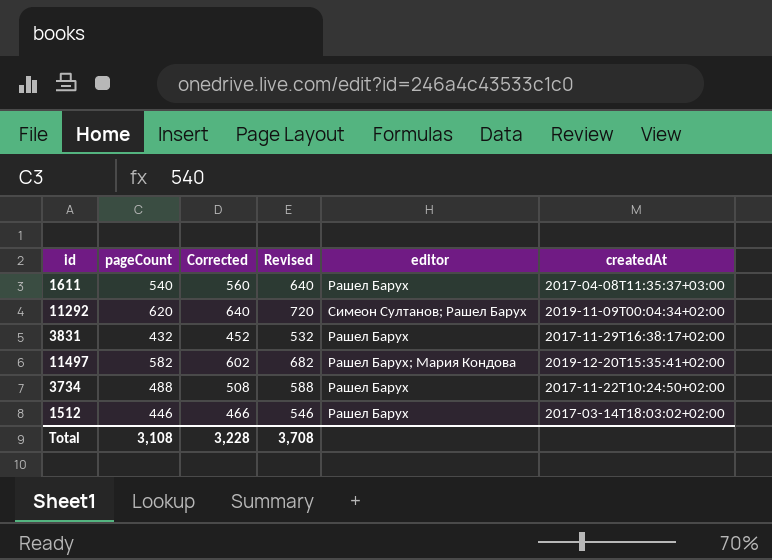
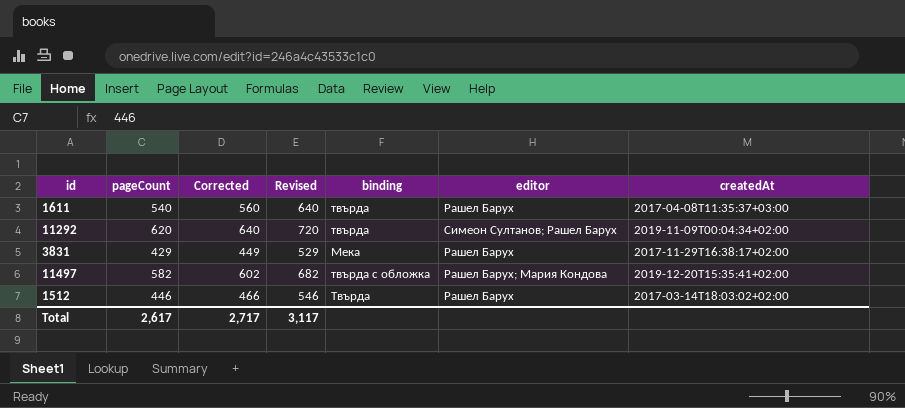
column binding | position: none -> 5
row 3734: 488 | 508 | 588 | Рашел Барух | 2017-11-22T10:24:50+02:00 -> none
3831 | pageCount: 432 -> 429
3831 | Corrected: 452 -> 449
3831 | Revised: 532 -> 529
Total | pageCount: 3,108 -> 2,617
Total | Corrected: 3,228 -> 2,717
Total | Revised: 3,708 -> 3,117

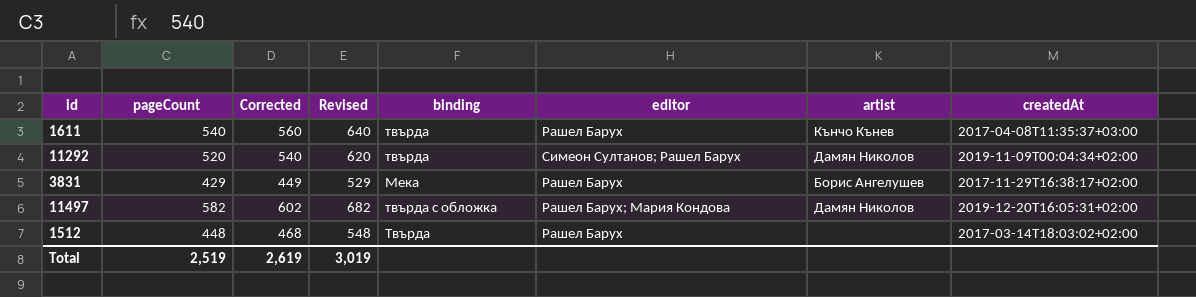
column artist | position: none -> 7
11292 | pageCount: 620 -> 520
11292 | Corrected: 640 -> 540
11292 | Revised: 720 -> 620
11497 | createdAt: 2019-12-20T15:35:41+02:00 -> 2019-12-20T16:05:31+02:00
1512 | pageCount: 446 -> 448
1512 | Corrected: 466 -> 468
1512 | Revised: 546 -> 548
Total | pageCount: 2,617 -> 2,519
Total | Corrected: 2,717 -> 2,619
Total | Revised: 3,117 -> 3,019

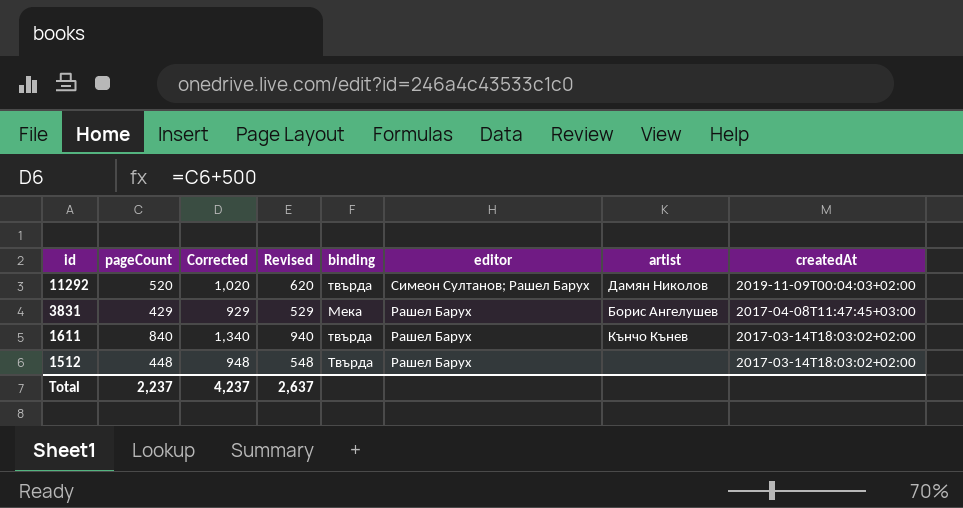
row order: none -> id descending
column Corrected | formula: [pageCount] + 20 -> [pageCount] + 500
row 11497: 582 | 602 | 682 | твърда с обложка | Рашел Барух; Мария Кондова | Дамян Николов | 2019-12-20T16:05:31+02:00 -> none
11292 | createdAt: 2019-11-09T00:04:34+02:00 -> 2019-11-09T00:04:03+02:00
3831 | createdAt: 2017-11-29T16:38:17+02:00 -> 2017-04-08T11:47:45+03:00
1611 | pageCount: 540 -> 840
1611 | Revised: 640 -> 940
1611 | createdAt: 2017-04-08T11:35:37+03:00 -> 2017-03-14T18:03:02+02:00
Total | pageCount: 2,519 -> 2,237
Total | Corrected: 2,619 -> 4,237
Total | Revised: 3,019 -> 2,637

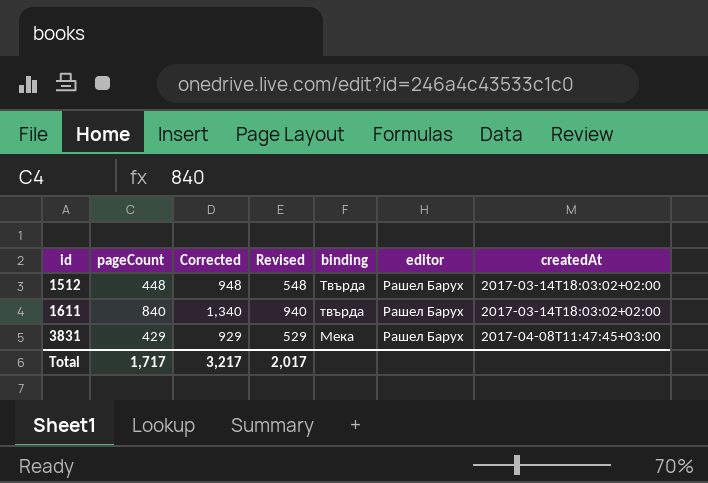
row order: id descending -> id ascending
column artist | position: 7 -> none
row 11292: 520 | 1,020 | 620 | твърда | Симеон Султанов; Рашел Барух | Дамян Николов | 2019-11-09T00:04:03+02:00 -> none
Total | pageCount: 2,237 -> 1,717
Total | Corrected: 4,237 -> 3,217
Total | Revised: 2,637 -> 2,017

